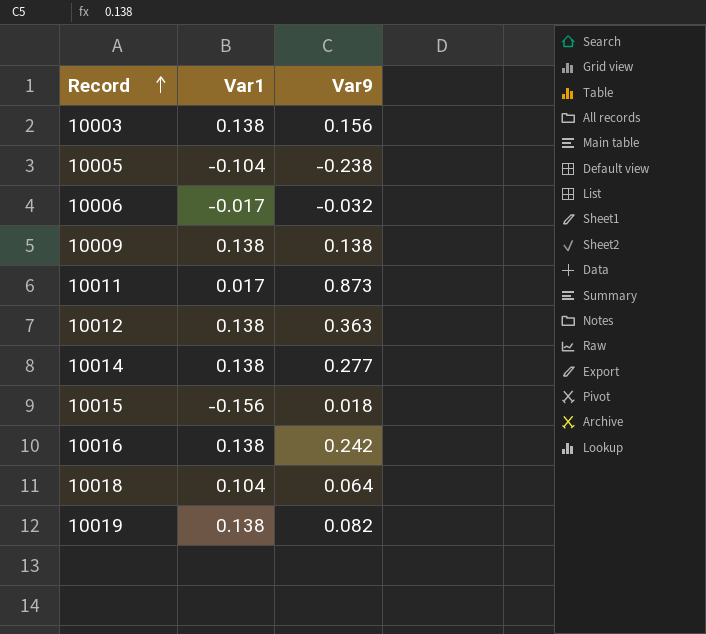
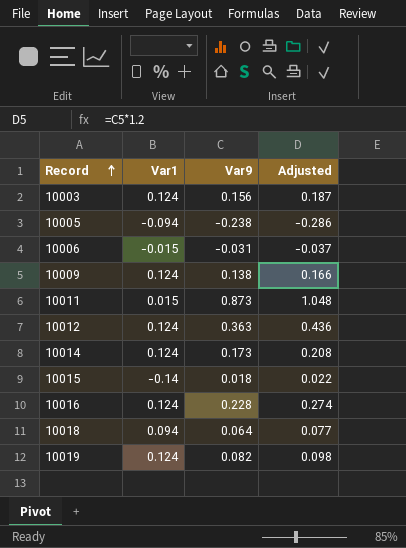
column Adjusted | formula: none -> [Var9] * 1.2
10003 | Var1: 0.138 -> 0.124
10005 | Var1: -0.104 -> -0.094
10006 | Var1: -0.017 -> -0.015
10006 | Var9: -0.032 -> -0.031
10009 | Var1: 0.138 -> 0.124
10011 | Var1: 0.017 -> 0.015
10012 | Var1: 0.138 -> 0.124
10014 | Var1: 0.138 -> 0.124
10014 | Var9: 0.277 -> 0.173
10015 | Var1: -0.156 -> -0.14
10016 | Var1: 0.138 -> 0.124
10016 | Var9: 0.242 -> 0.228
10018 | Var1: 0.104 -> 0.094
10019 | Var1: 0.138 -> 0.124

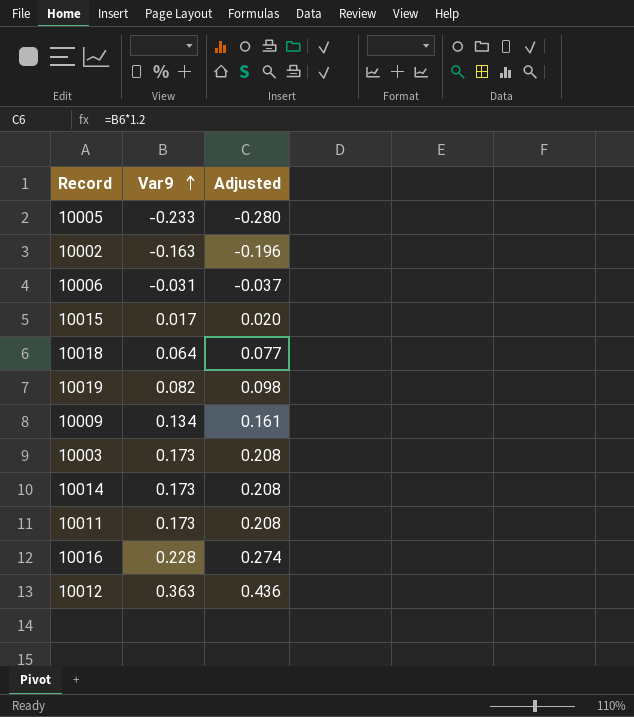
row order: Record ascending -> Var9 ascending
column Var1 | position: 2 -> none
10005 | Var9: -0.238 -> -0.233
10005 | Adjusted: -0.286 -> -0.280
row 10002: none -> -0.163 | -0.196
10015 | Var9: 0.018 -> 0.017
10015 | Adjusted: 0.022 -> 0.020
10009 | Var9: 0.138 -> 0.134
10009 | Adjusted: 0.166 -> 0.161
10003 | Var9: 0.156 -> 0.173
10003 | Adjusted: 0.187 -> 0.208
10011 | Var9: 0.873 -> 0.173
10011 | Adjusted: 1.048 -> 0.208

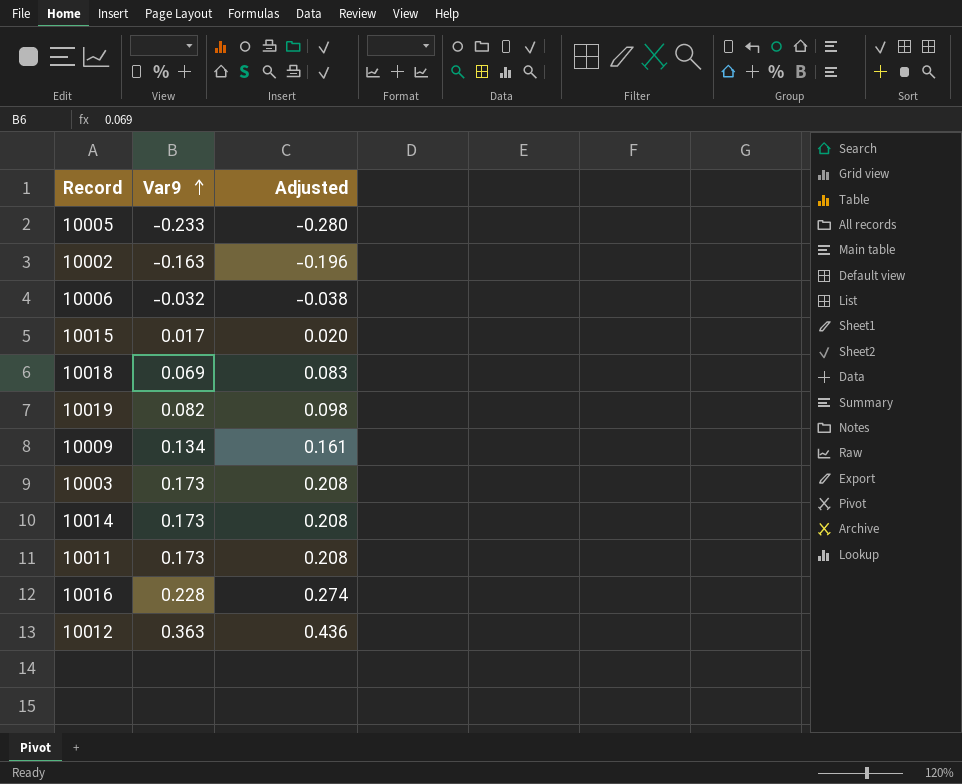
10006 | Var9: -0.031 -> -0.032
10006 | Adjusted: -0.037 -> -0.038
10018 | Var9: 0.064 -> 0.069
10018 | Adjusted: 0.077 -> 0.083

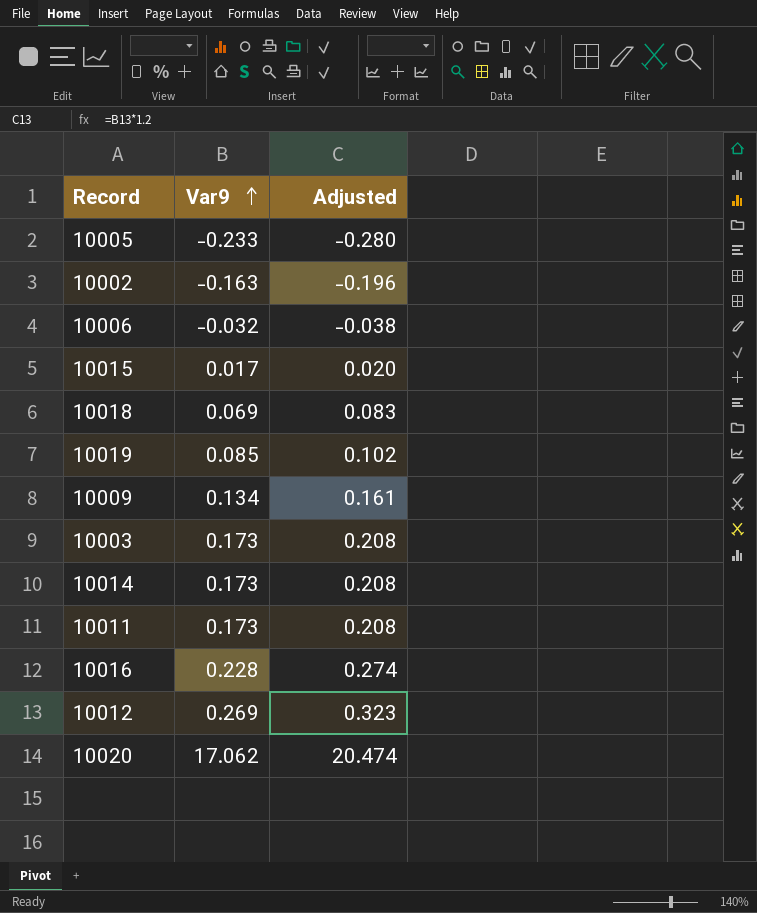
10019 | Var9: 0.082 -> 0.085
10019 | Adjusted: 0.098 -> 0.102
10012 | Var9: 0.363 -> 0.269
10012 | Adjusted: 0.436 -> 0.323
row 10020: none -> 17.062 | 20.474

